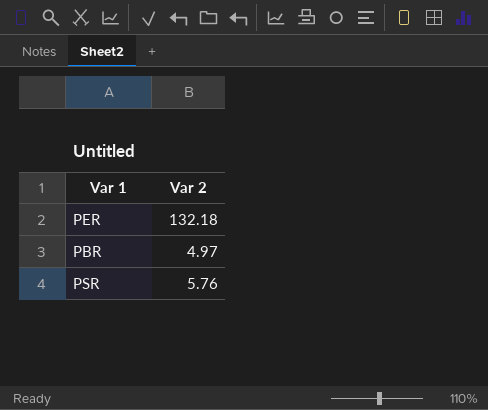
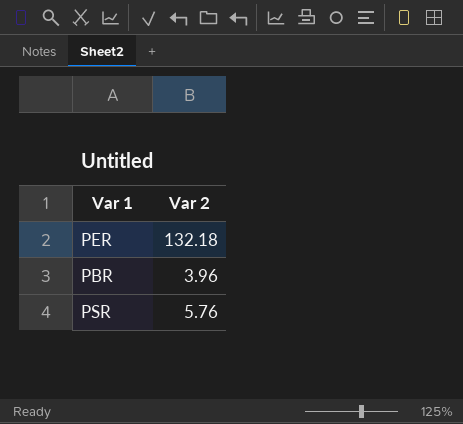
PBR | Var 2: 4.97 -> 3.96

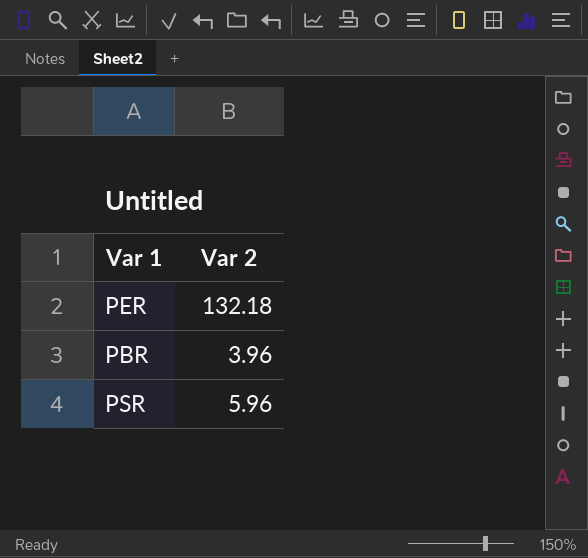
PSR | Var 2: 5.76 -> 5.96

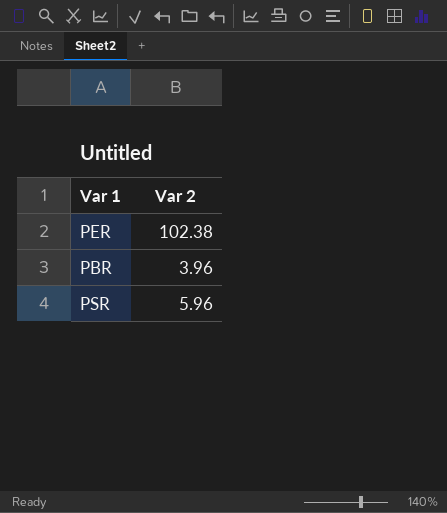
PER | Var 2: 132.18 -> 102.38

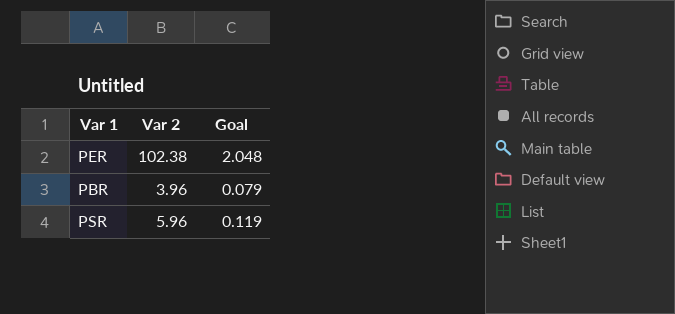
column Goal | formula: none -> [Var 2] * 0.02

